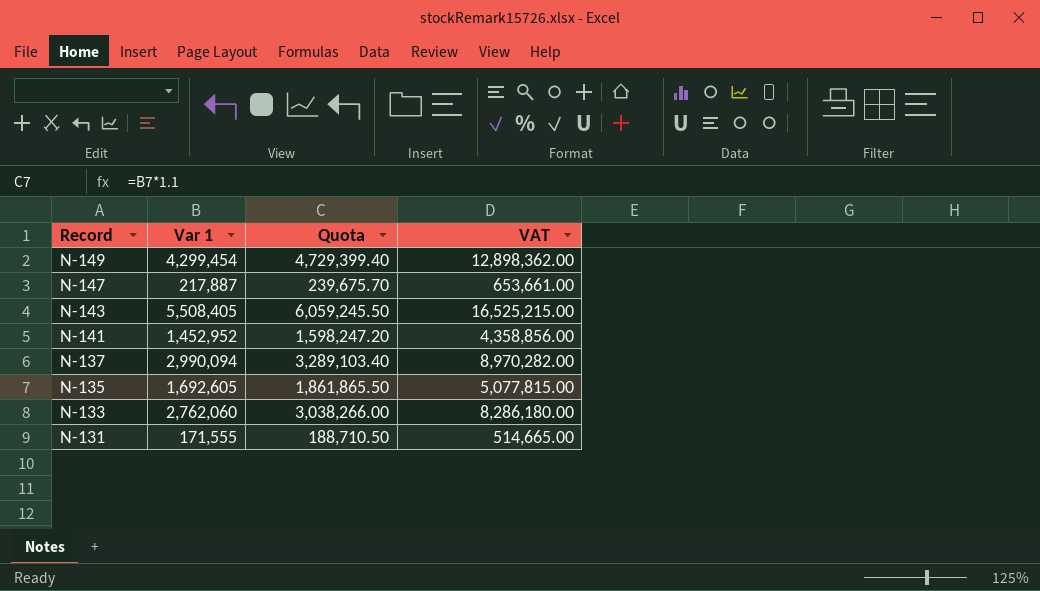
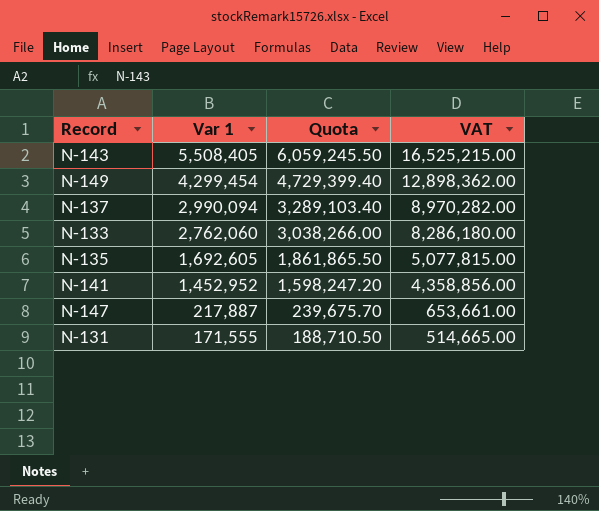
row order: Record descending -> Var 1 descending

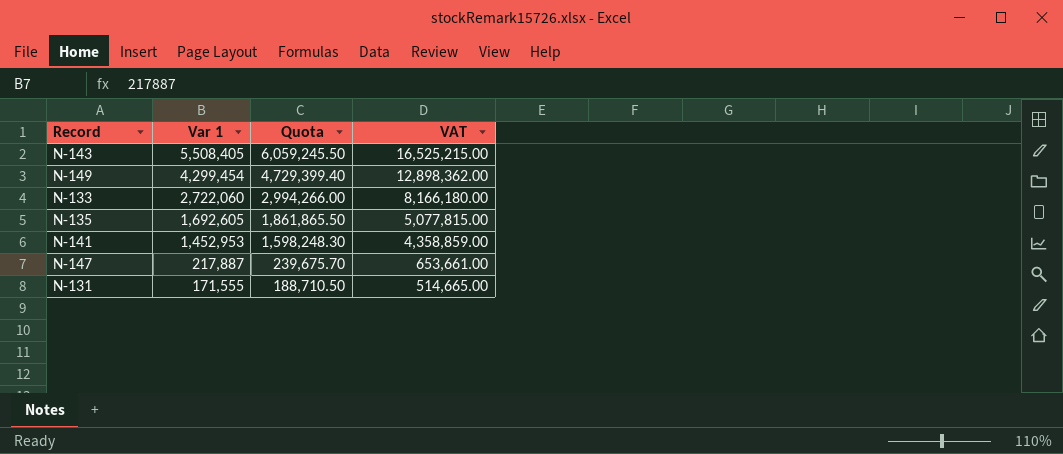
row N-137: 2,990,094 | 3,289,103.40 | 8,970,282.00 -> none
N-133 | Var 1: 2,762,060 -> 2,722,060
N-133 | Quota: 3,038,266.00 -> 2,994,266.00
N-133 | VAT: 8,286,180.00 -> 8,166,180.00
N-141 | Var 1: 1,452,952 -> 1,452,953
N-141 | Quota: 1,598,247.20 -> 1,598,248.30
N-141 | VAT: 4,358,856.00 -> 4,358,859.00

